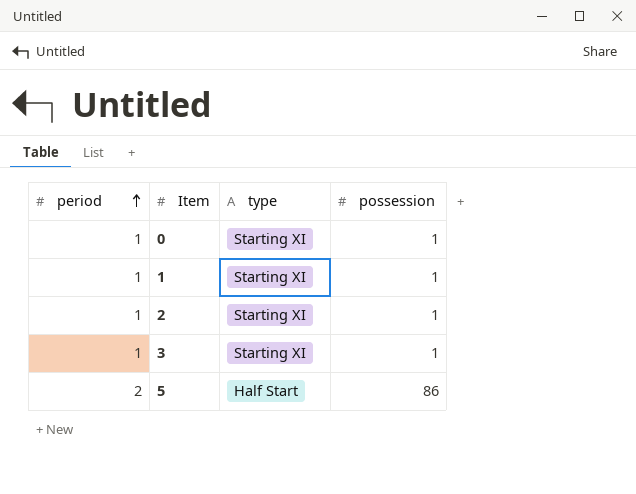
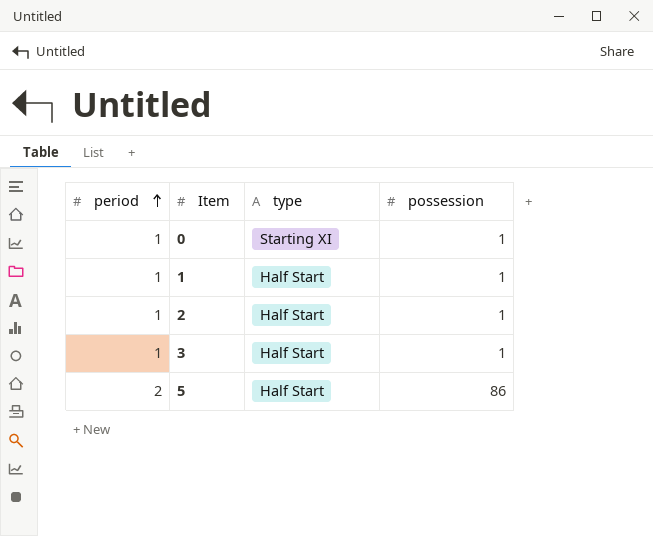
1 | type: Starting XI -> Half Start
2 | type: Starting XI -> Half Start
3 | type: Starting XI -> Half Start

